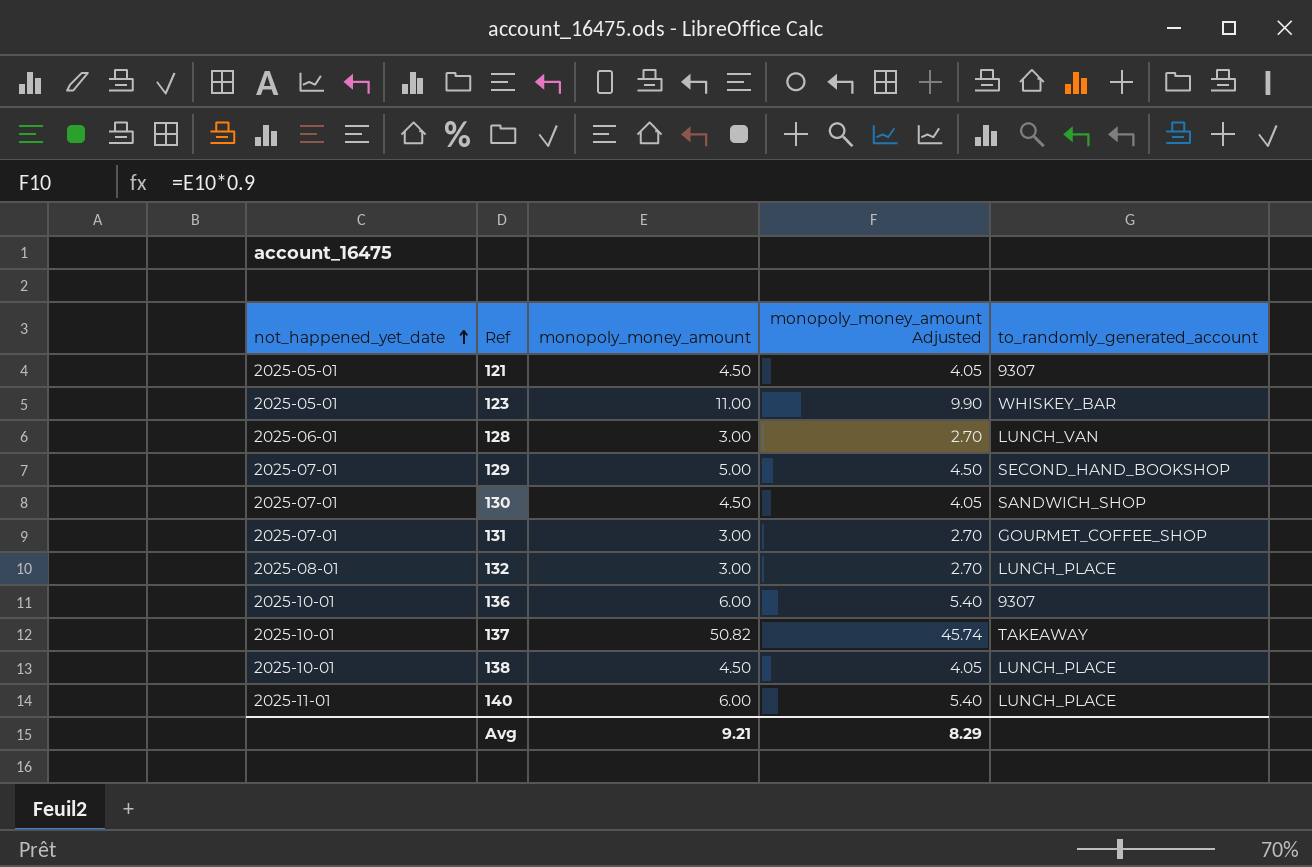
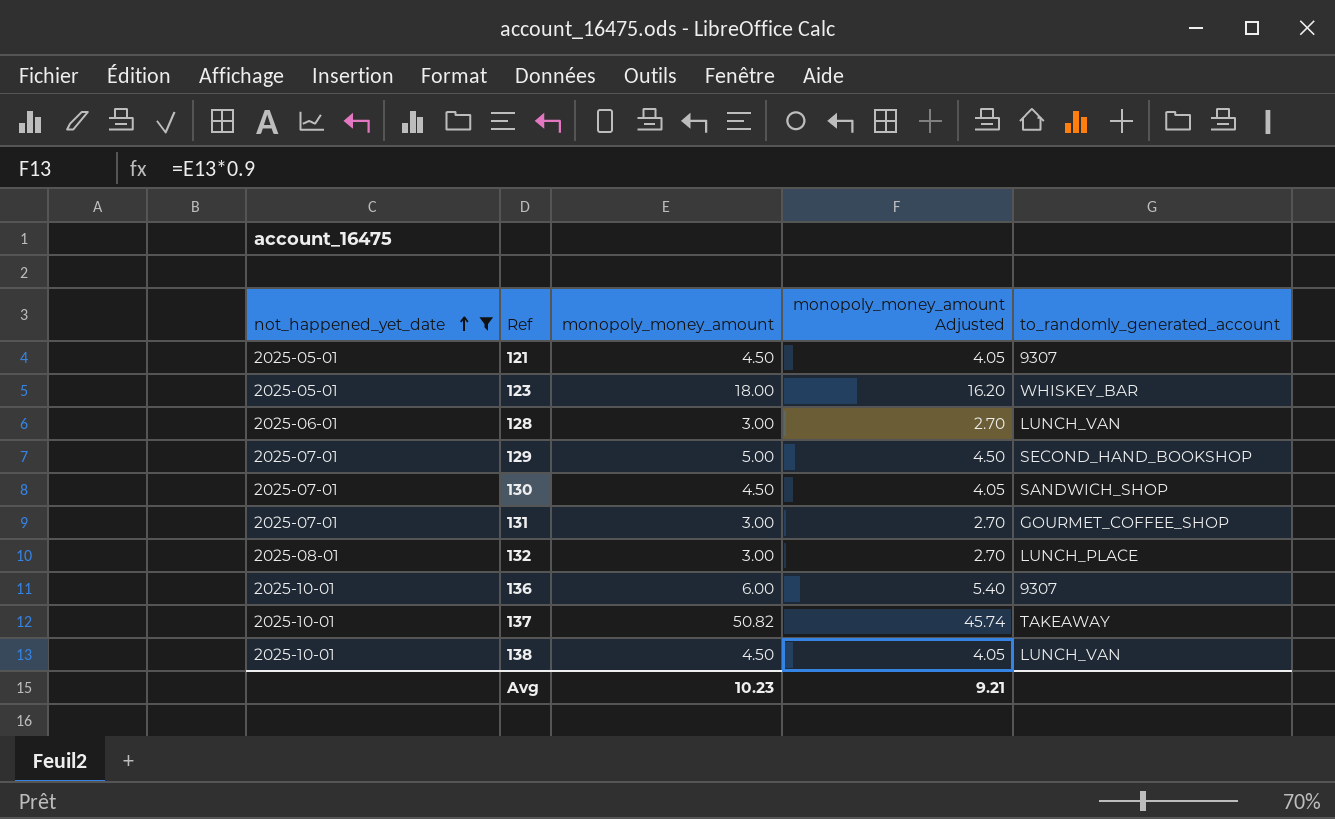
filter: none -> not_happened_yet_date != 2025-11-01
123 | monopoly_money_amount: 11.00 -> 18.00
123 | monopoly_money_amount Adjusted: 9.90 -> 16.20
138 | to_randomly_generated_account: LUNCH_PLACE -> LUNCH_VAN
Avg | monopoly_money_amount: 9.21 -> 10.23
Avg | monopoly_money_amount Adjusted: 8.29 -> 9.21

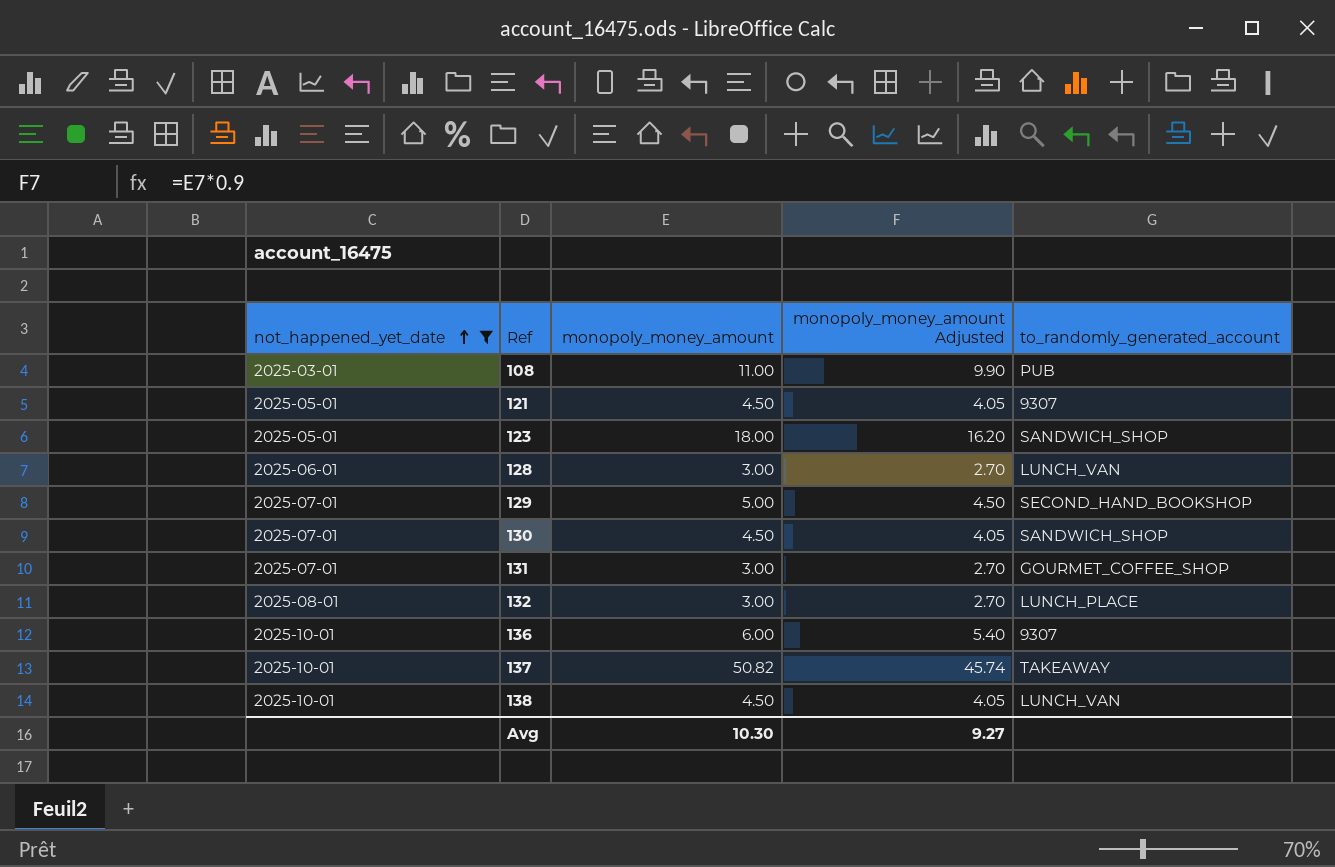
row 108: none -> 2025-03-01 | 11.00 | 9.90 | PUB
123 | to_randomly_generated_account: WHISKEY_BAR -> SANDWICH_SHOP
Avg | monopoly_money_amount: 10.23 -> 10.30
Avg | monopoly_money_amount Adjusted: 9.21 -> 9.27

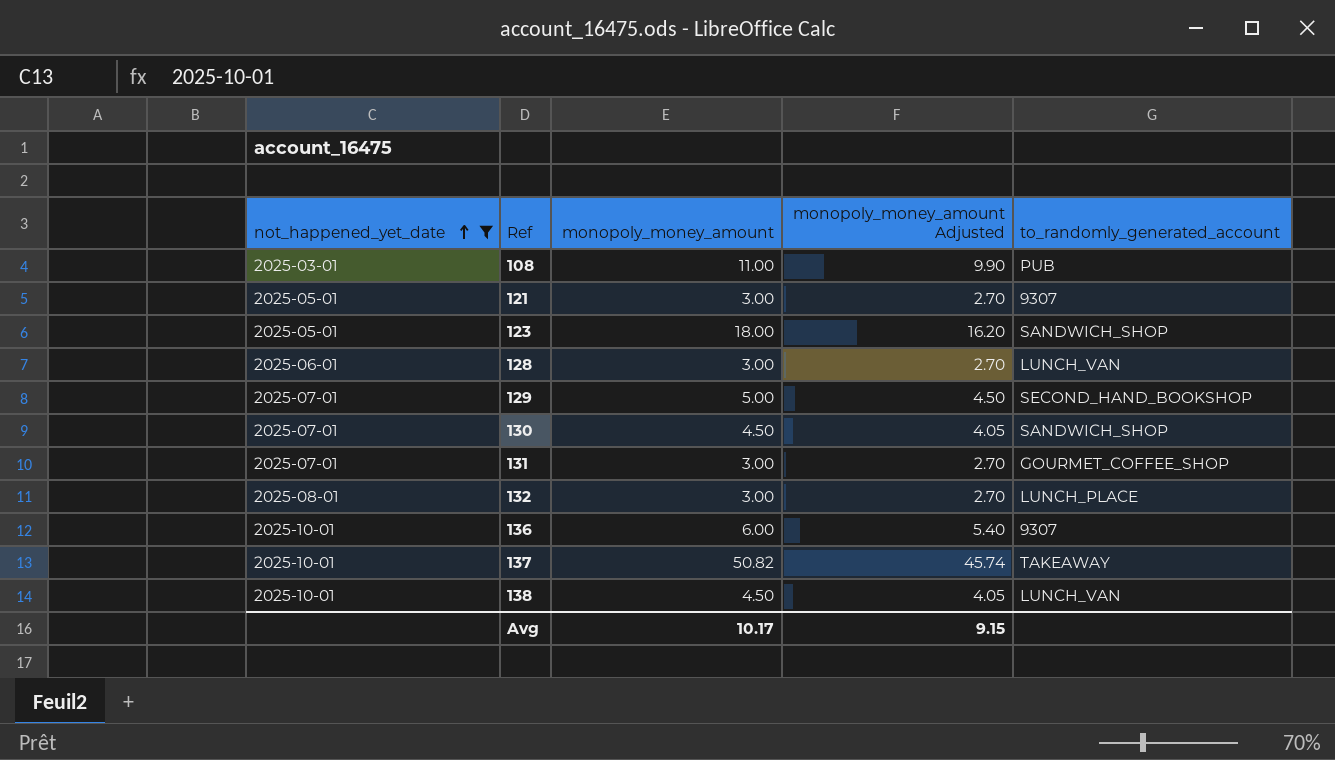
121 | monopoly_money_amount: 4.50 -> 3.00
121 | monopoly_money_amount Adjusted: 4.05 -> 2.70
Avg | monopoly_money_amount: 10.30 -> 10.17
Avg | monopoly_money_amount Adjusted: 9.27 -> 9.15

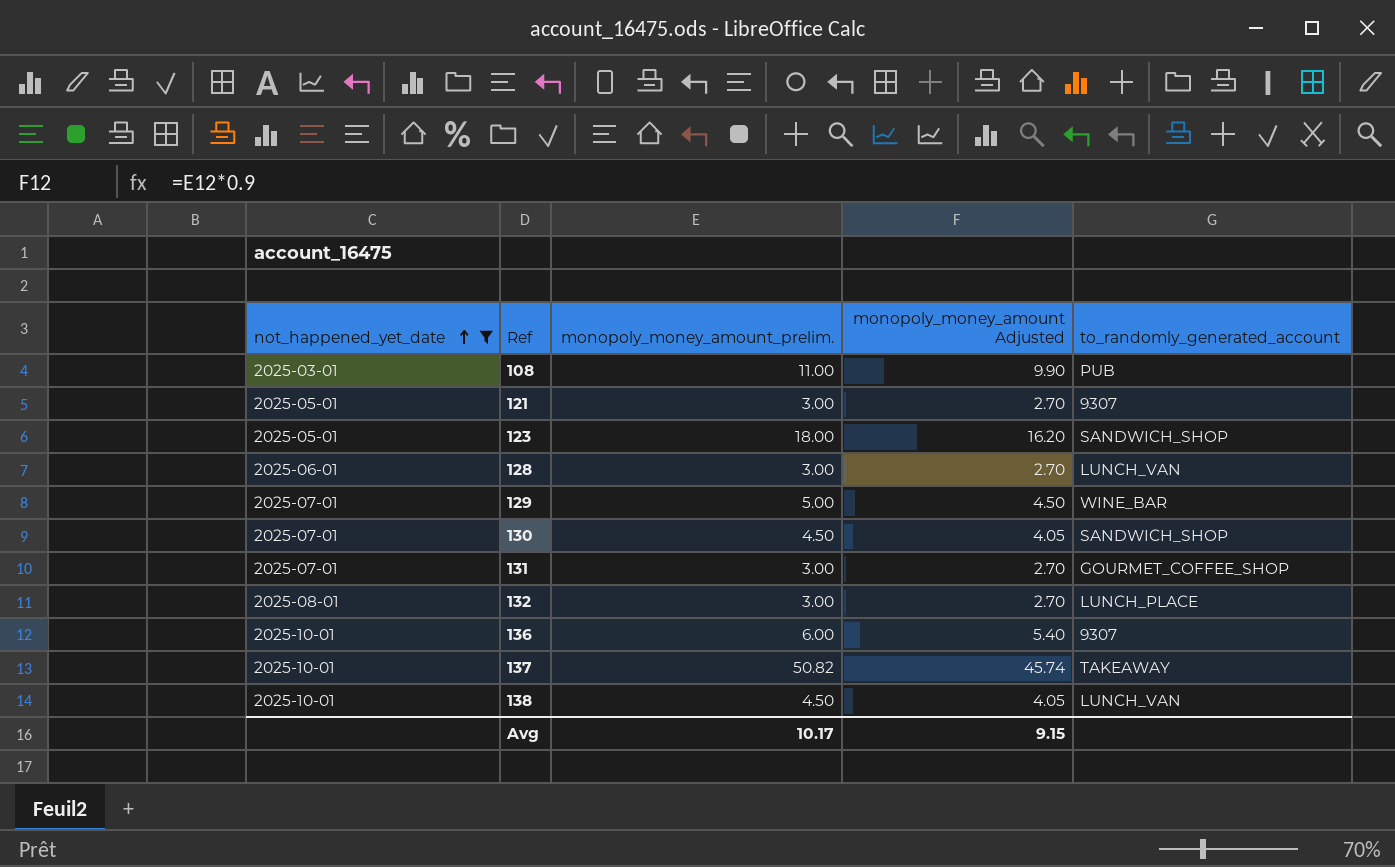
column name: monopoly_money_amount -> monopoly_money_amount_prelim.
129 | to_randomly_generated_account: SECOND_HAND_BOOKSHOP -> WINE_BAR

